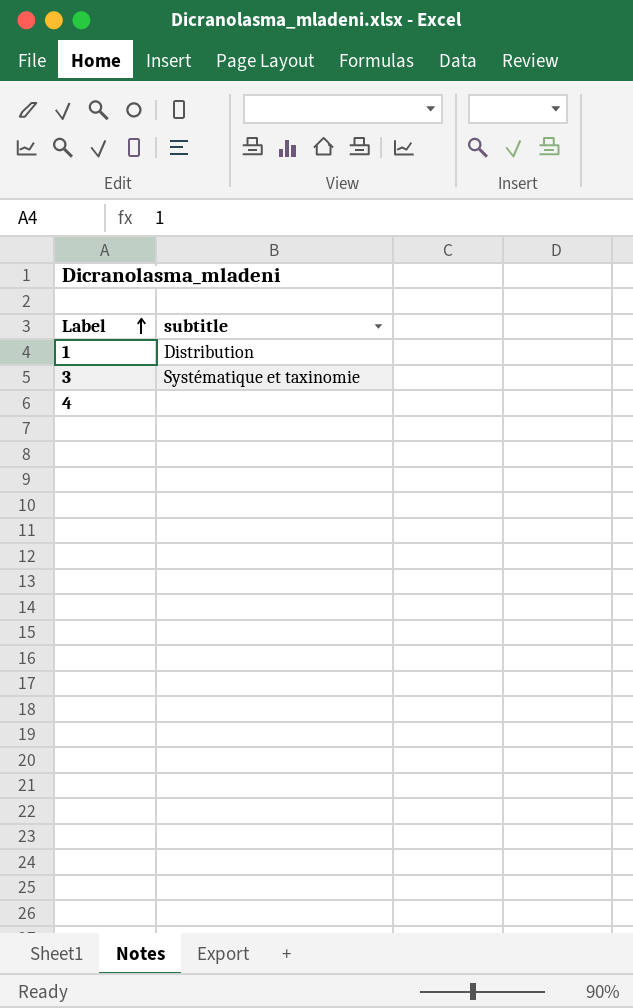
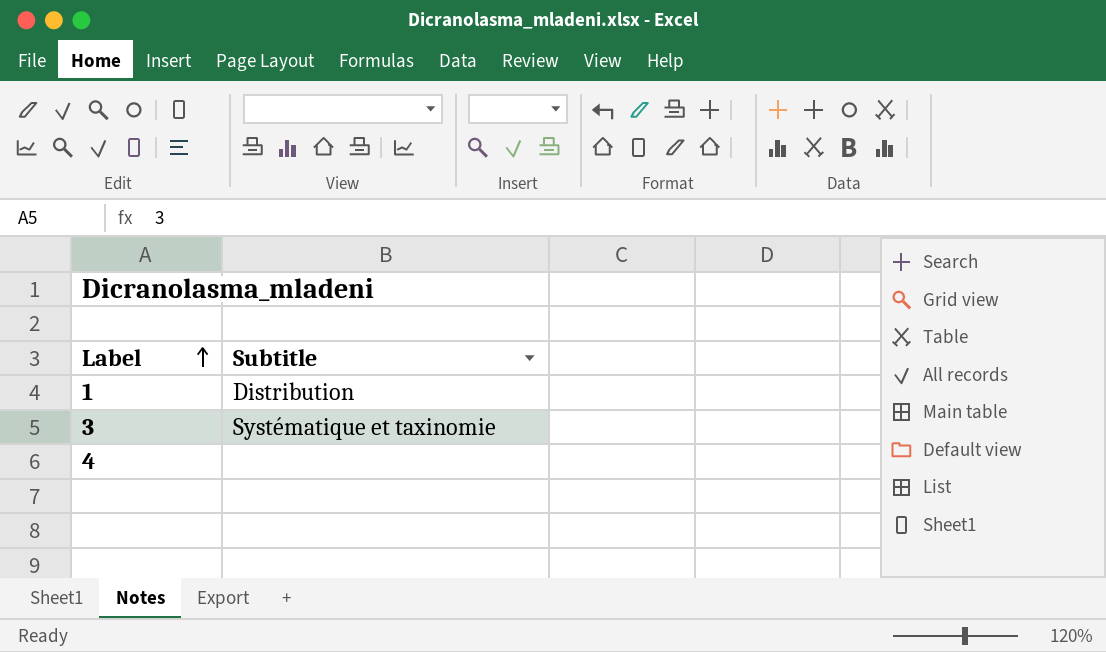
column name: subtitle -> Subtitle

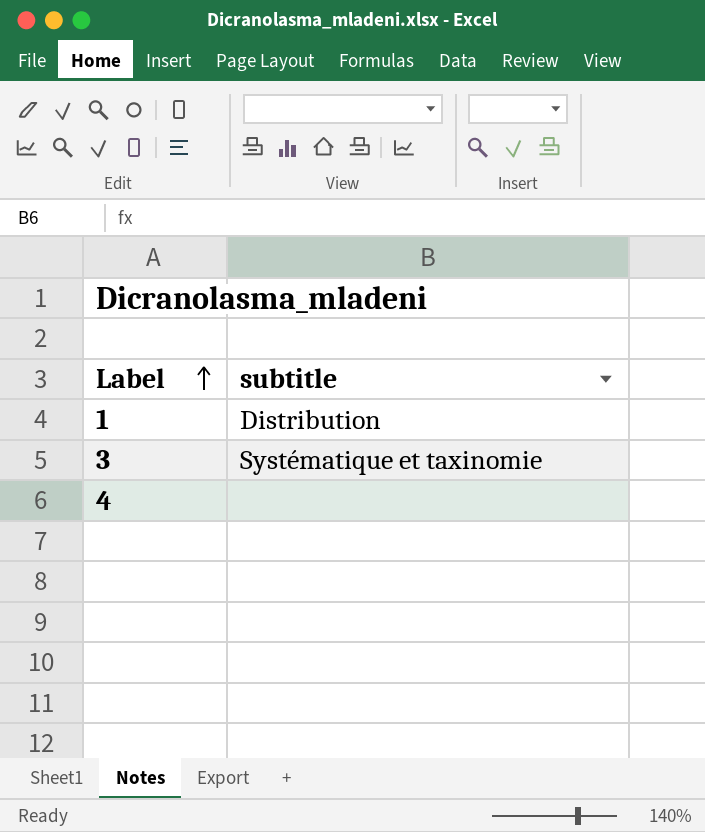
column name: Subtitle -> subtitle

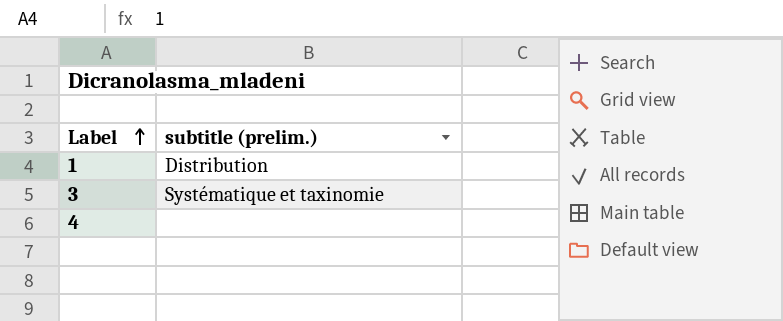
column name: subtitle -> subtitle (prelim.)

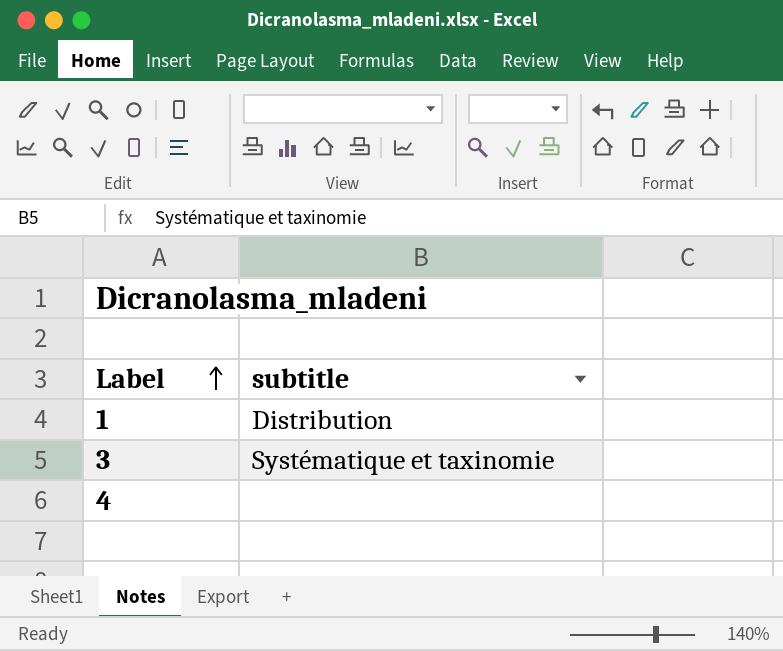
column name: subtitle (prelim.) -> subtitle

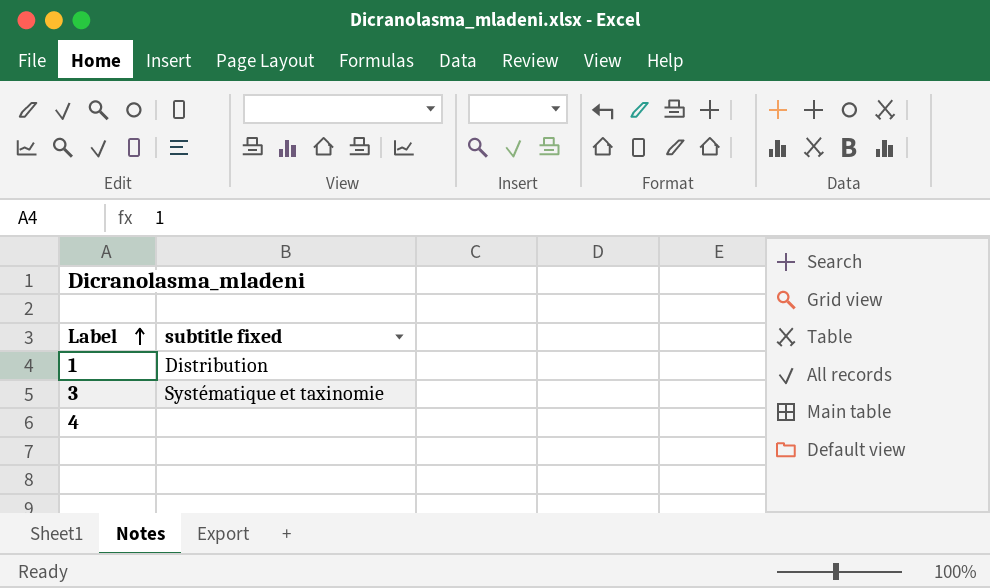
column name: subtitle -> subtitle fixed

